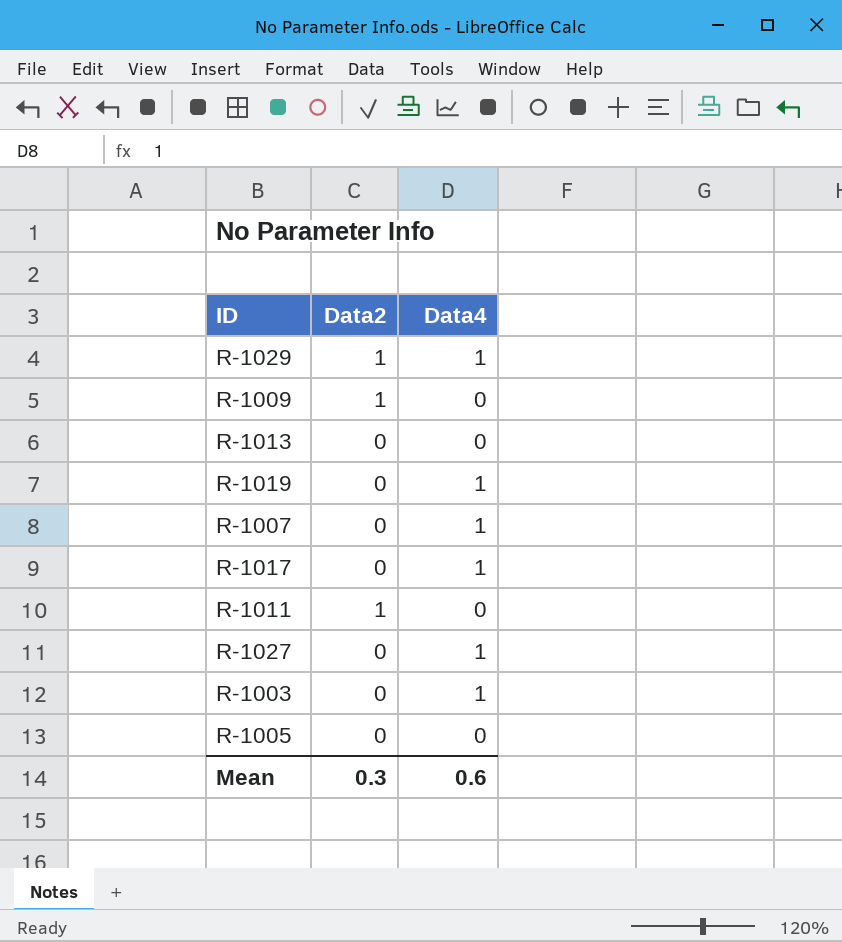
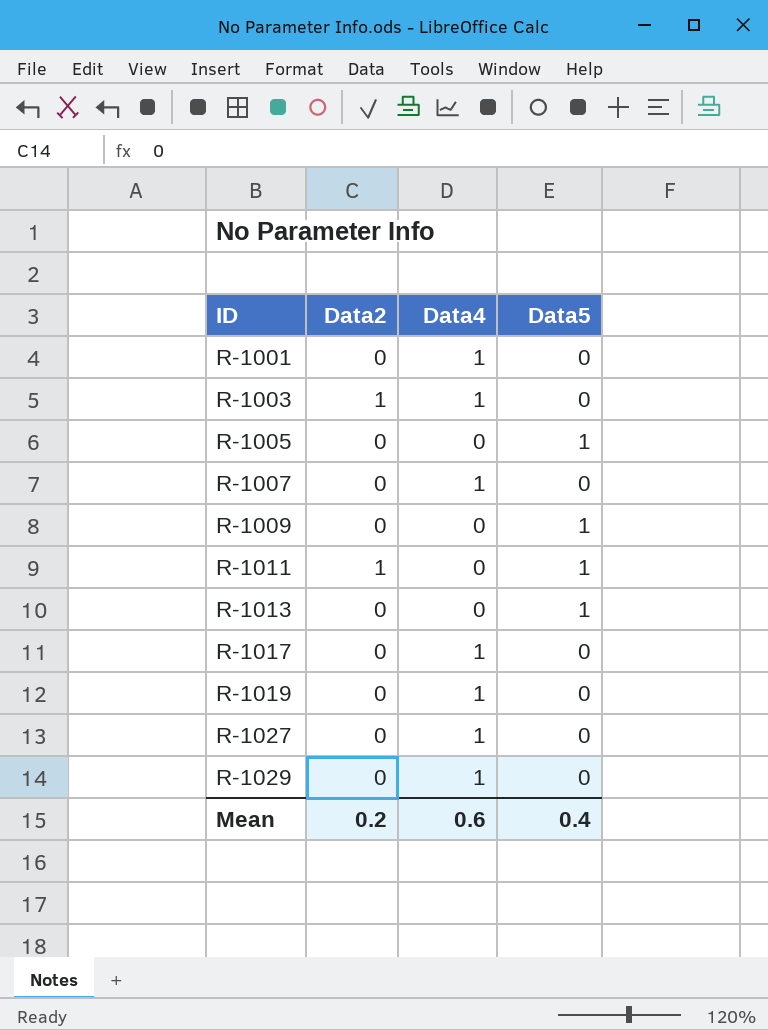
row order: none -> ID ascending
column Data5 | position: none -> 4
row R-1001: none -> 0 | 1 | 0
R-1003 | Data2: 0 -> 1
R-1009 | Data2: 1 -> 0
R-1029 | Data2: 1 -> 0
Mean | Data2: 0.3 -> 0.2

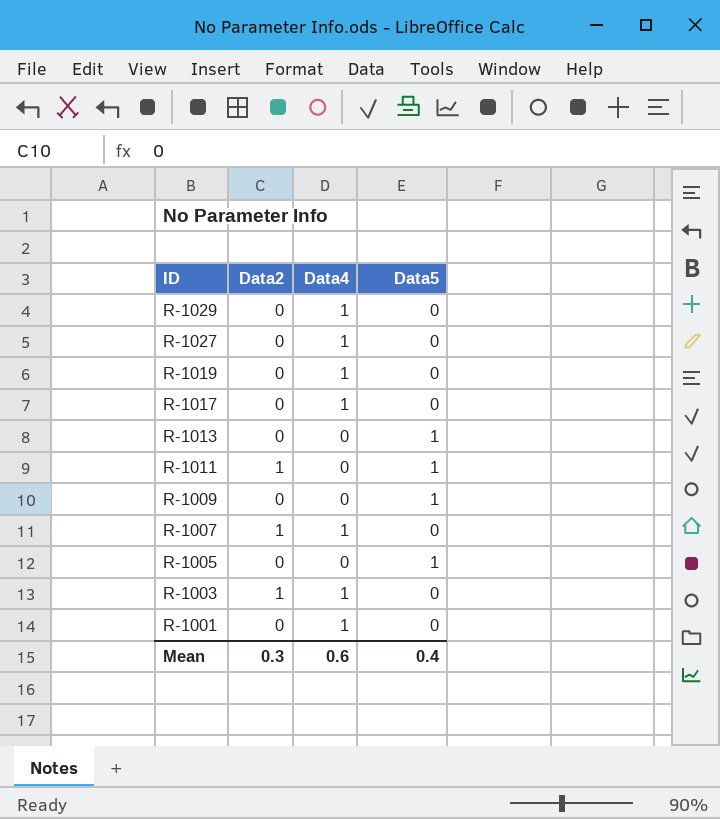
row order: ID ascending -> ID descending
R-1007 | Data2: 0 -> 1
Mean | Data2: 0.2 -> 0.3

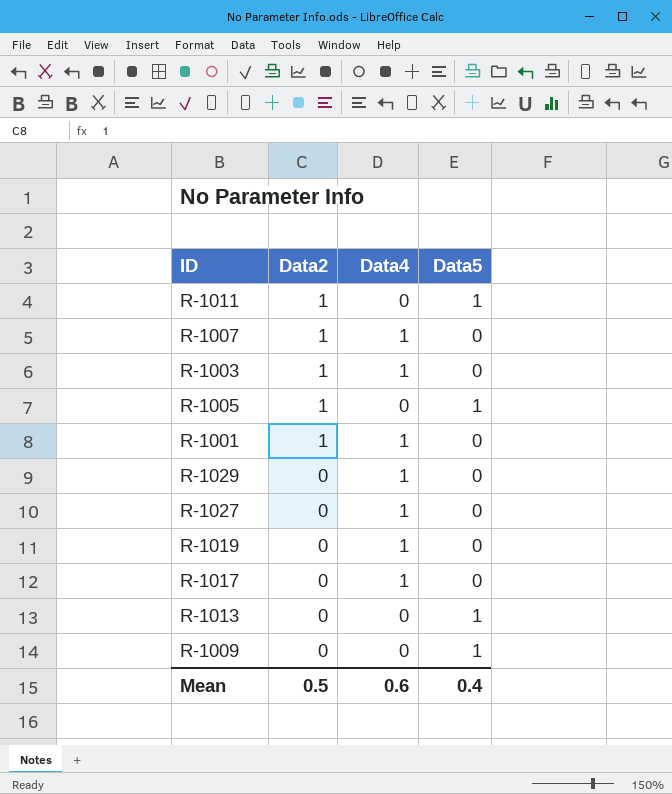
row order: ID descending -> Data2 descending
R-1005 | Data2: 0 -> 1
R-1001 | Data2: 0 -> 1
Mean | Data2: 0.3 -> 0.5

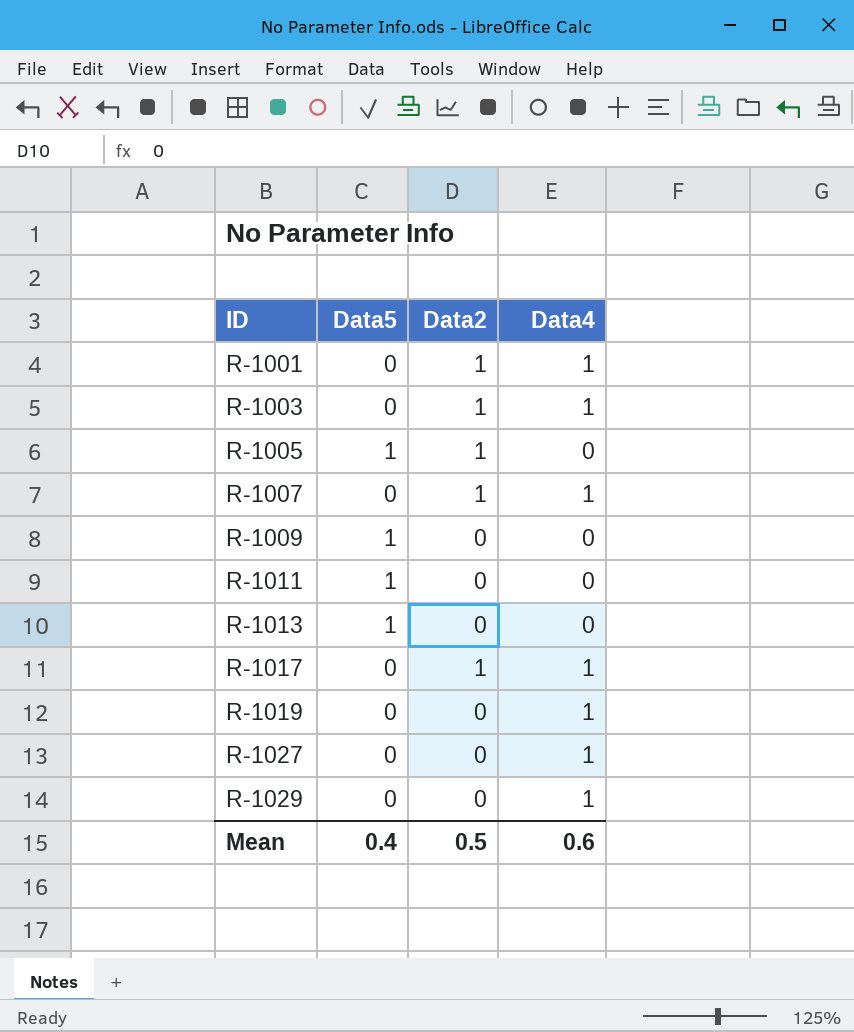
row order: Data2 descending -> ID ascending
column Data5 | position: 4 -> 2
R-1011 | Data2: 1 -> 0
R-1017 | Data2: 0 -> 1

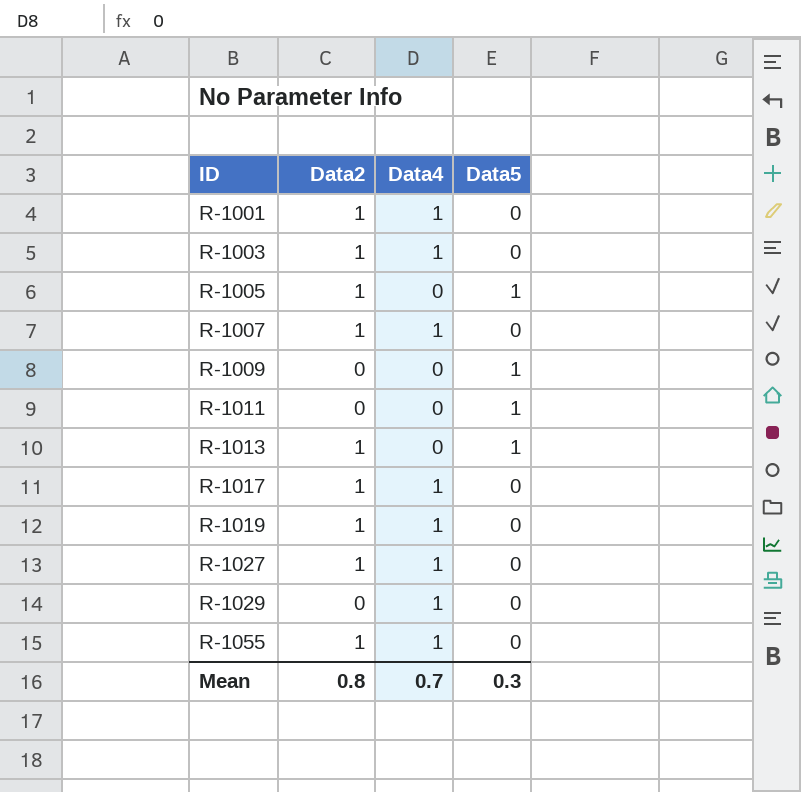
column Data5 | position: 2 -> 4
R-1013 | Data2: 0 -> 1
R-1019 | Data2: 0 -> 1
R-1027 | Data2: 0 -> 1
row R-1055: none -> 1 | 1 | 0
Mean | Data2: 0.5 -> 0.8
Mean | Data4: 0.6 -> 0.7
Mean | Data5: 0.4 -> 0.3

